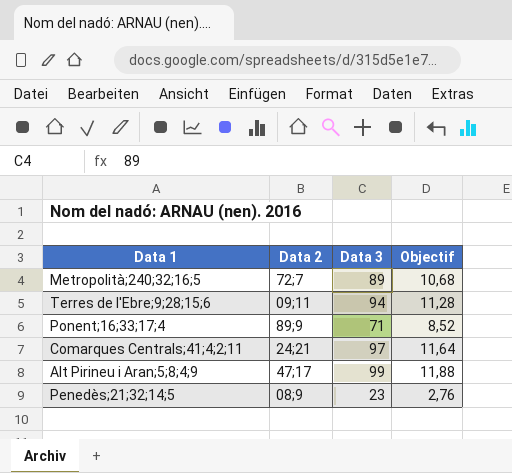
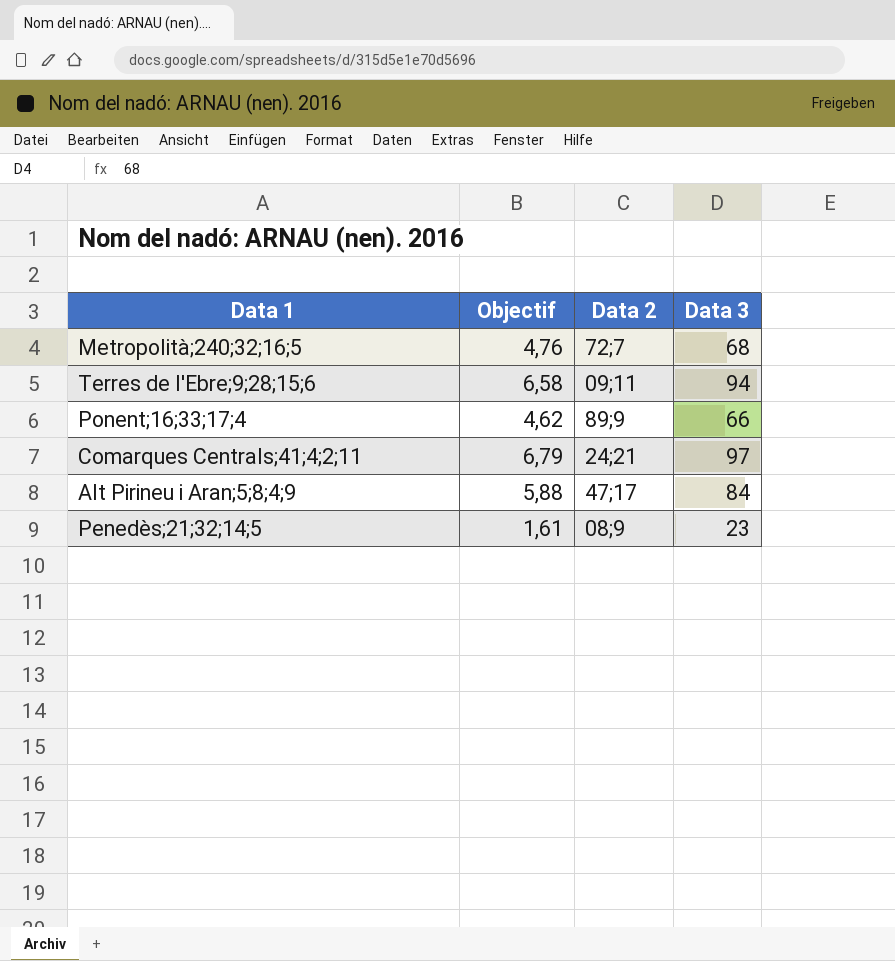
column Objectif | formula: [Data 3] * 0,12 -> [Data 3] * 0,07
column Objectif | position: 4 -> 2
Metropolità;240;32;16;5 | Data 3: 89 -> 68
Ponent;16;33;17;4 | Data 3: 71 -> 66
Alt Pirineu i Aran;5;8;4;9 | Data 3: 99 -> 84

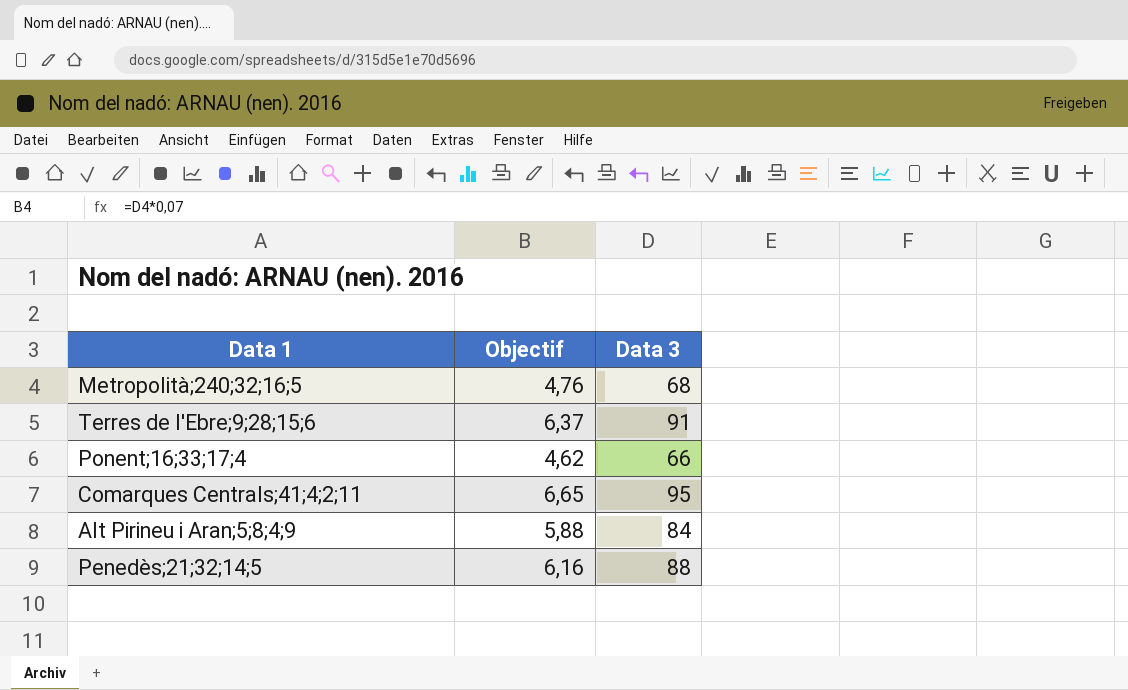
column Data 2 | position: 3 -> none
Terres de l'Ebre;9;28;15;6 | Objectif: 6,58 -> 6,37
Terres de l'Ebre;9;28;15;6 | Data 3: 94 -> 91
Comarques Centrals;41;4;2;11 | Objectif: 6,79 -> 6,65
Comarques Centrals;41;4;2;11 | Data 3: 97 -> 95
Penedès;21;32;14;5 | Objectif: 1,61 -> 6,16
Penedès;21;32;14;5 | Data 3: 23 -> 88

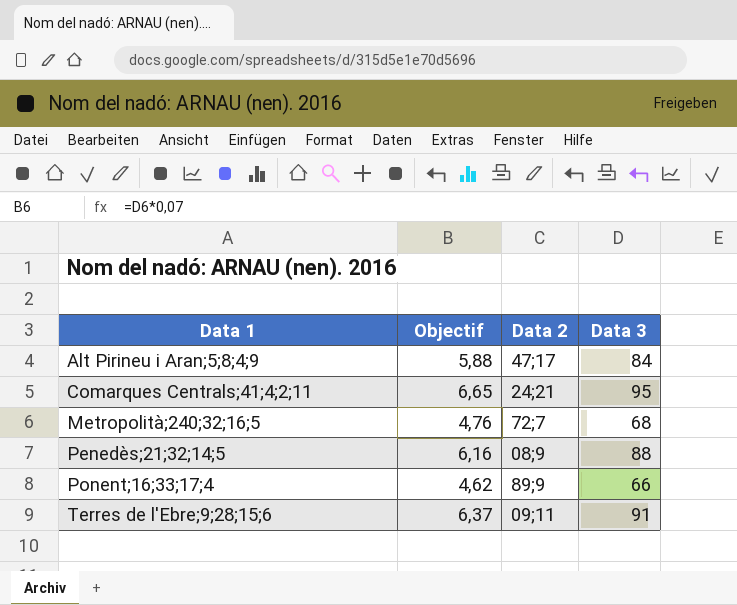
row order: none -> Data 1 ascending
column Data 2 | position: none -> 3

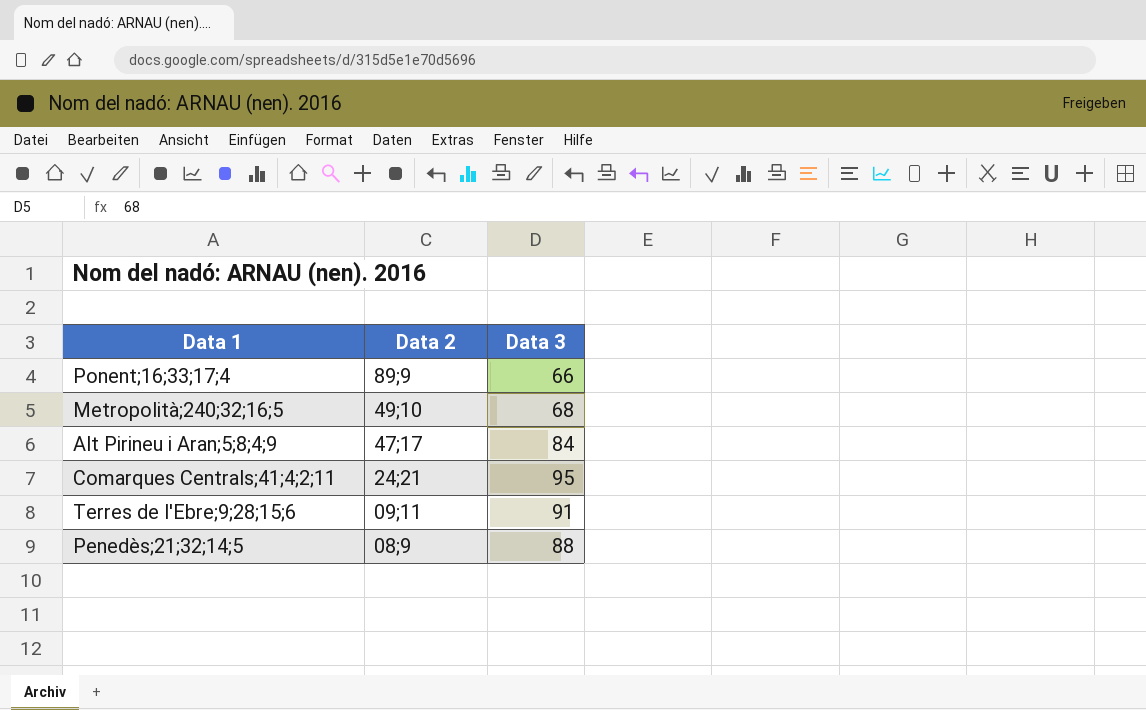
row order: Data 1 ascending -> Data 2 descending
column Objectif | formula: [Data 3] * 0,07 -> none
Metropolità;240;32;16;5 | Data 2: 72;7 -> 49;10

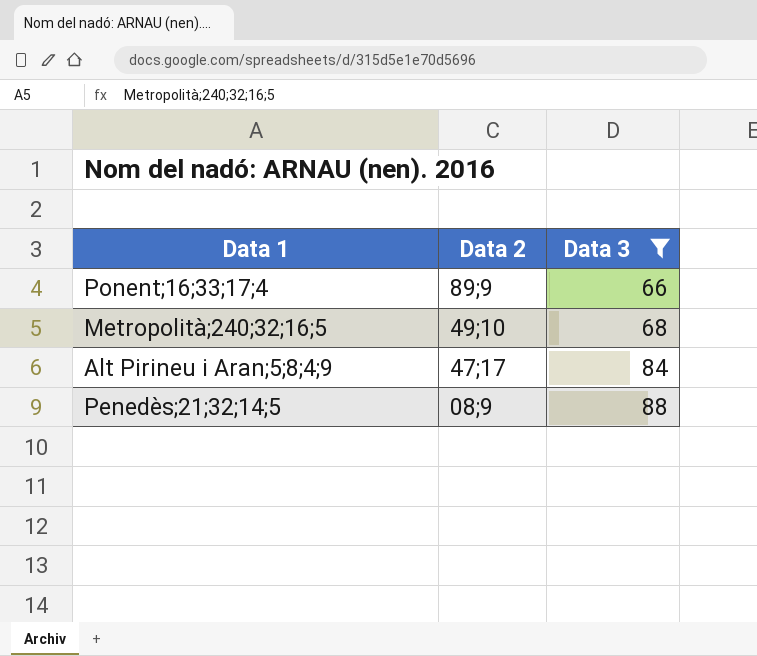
filter: none -> Data 3 <= 88

